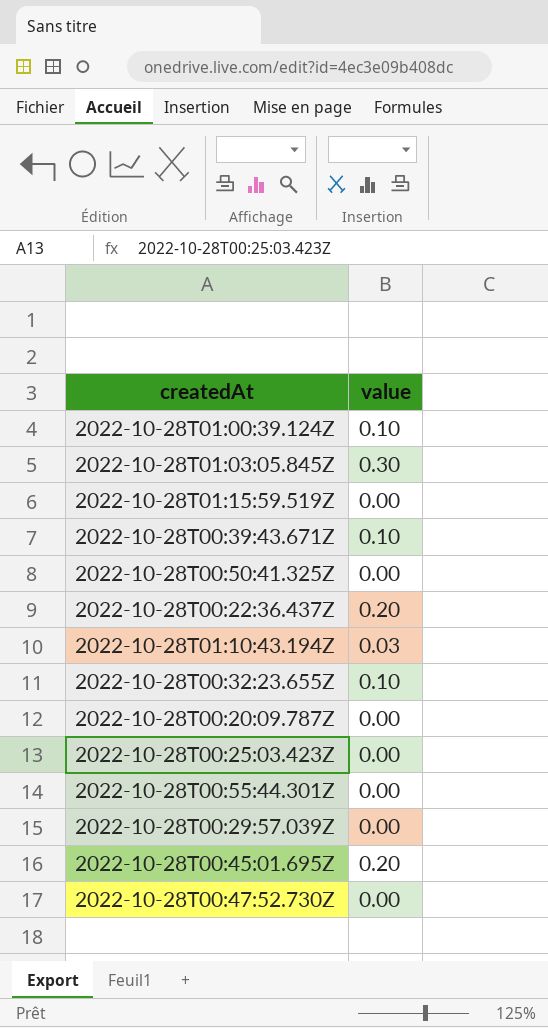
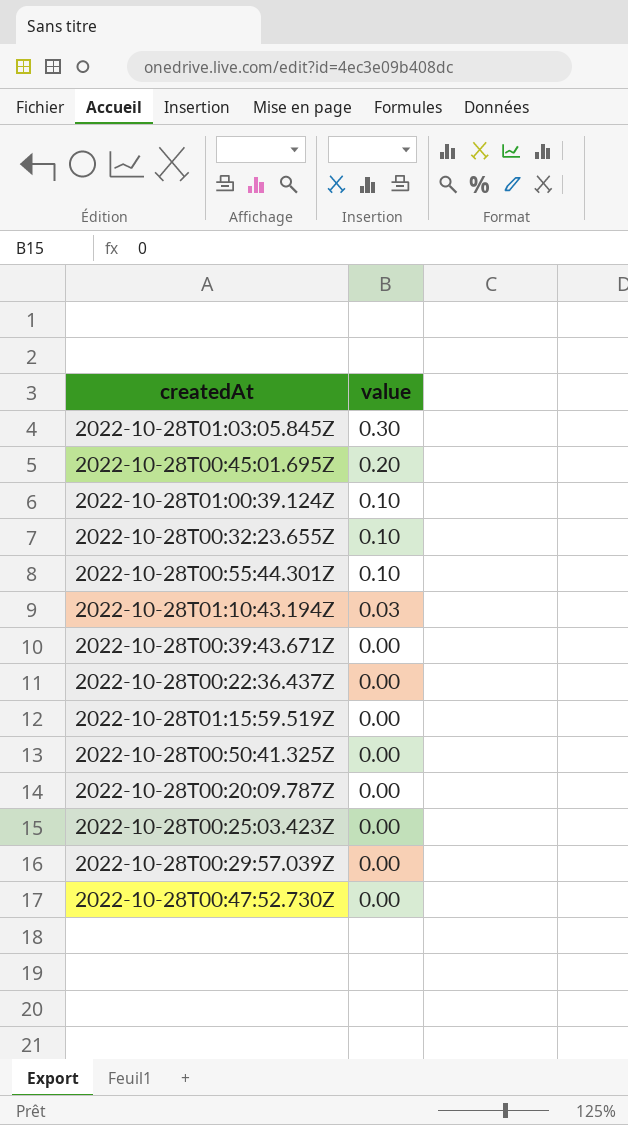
row order: none -> value descending
2022-10-28T00:55:44.301Z | value: 0.00 -> 0.10
2022-10-28T00:39:43.671Z | value: 0.10 -> 0.00
2022-10-28T00:22:36.437Z | value: 0.20 -> 0.00

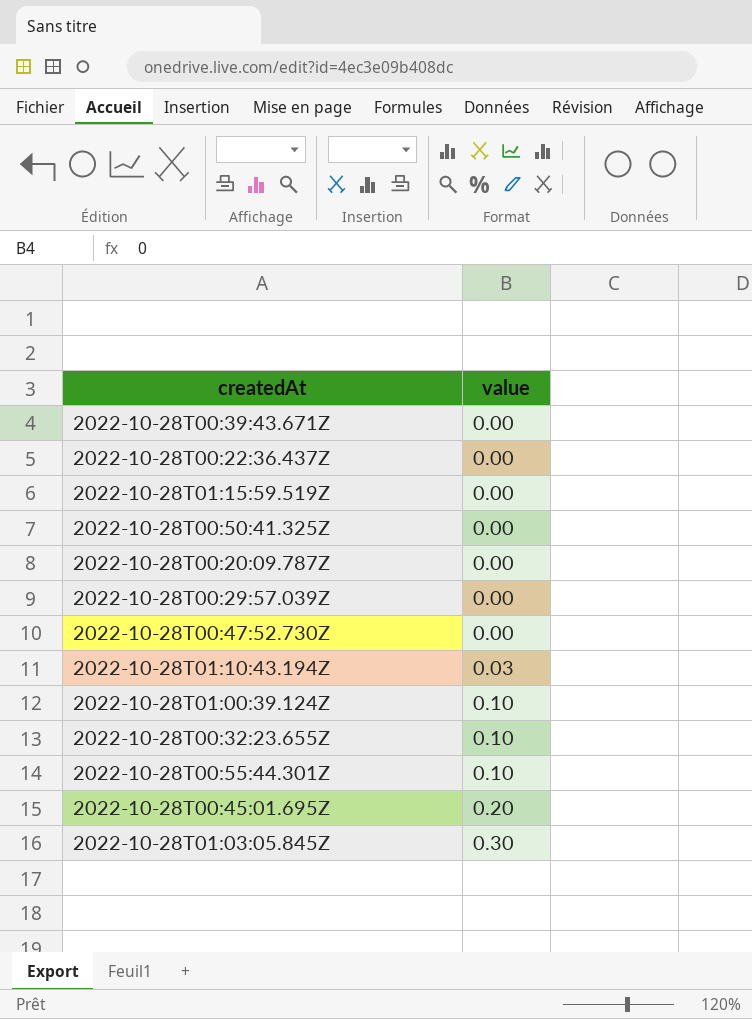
row order: value descending -> value ascending
row 2022-10-28T00:25:03.423Z: 0.00 -> none

